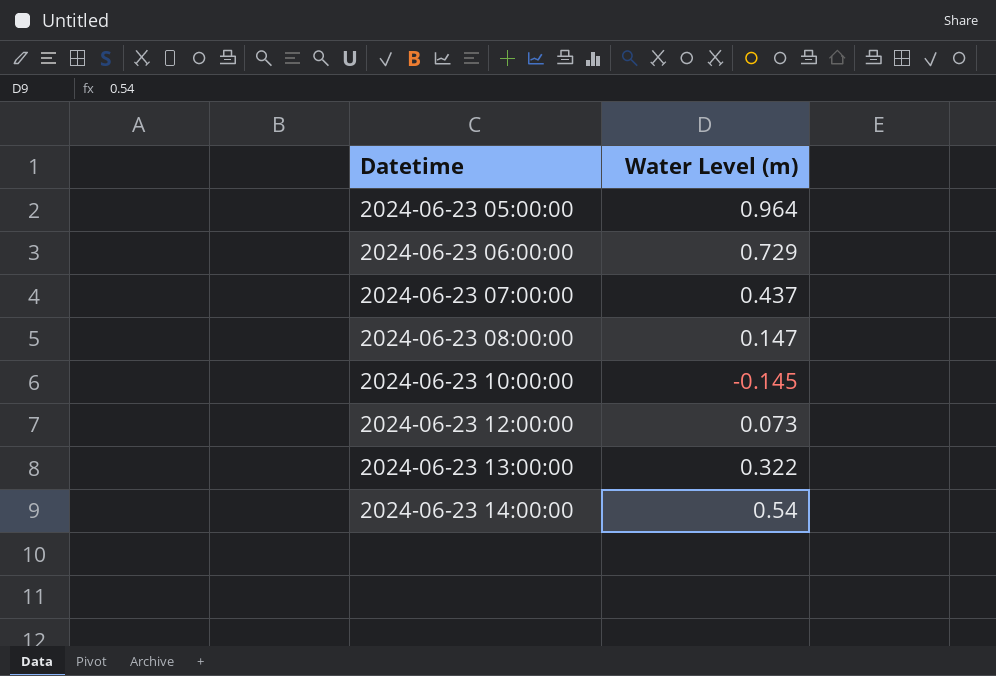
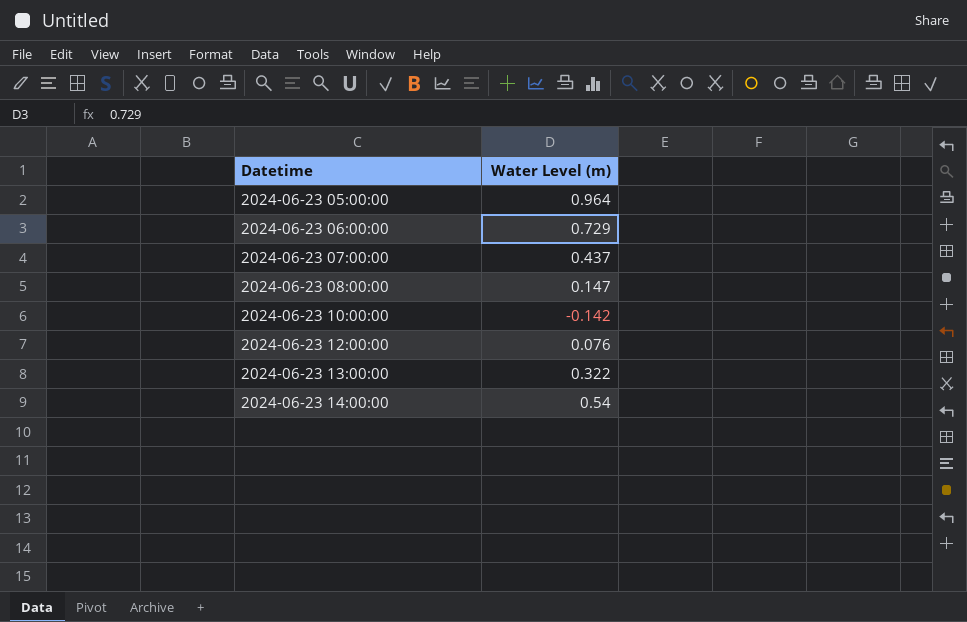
2024-06-23 10:00:00 | Water Level (m): -0.145 -> -0.142
2024-06-23 12:00:00 | Water Level (m): 0.073 -> 0.076

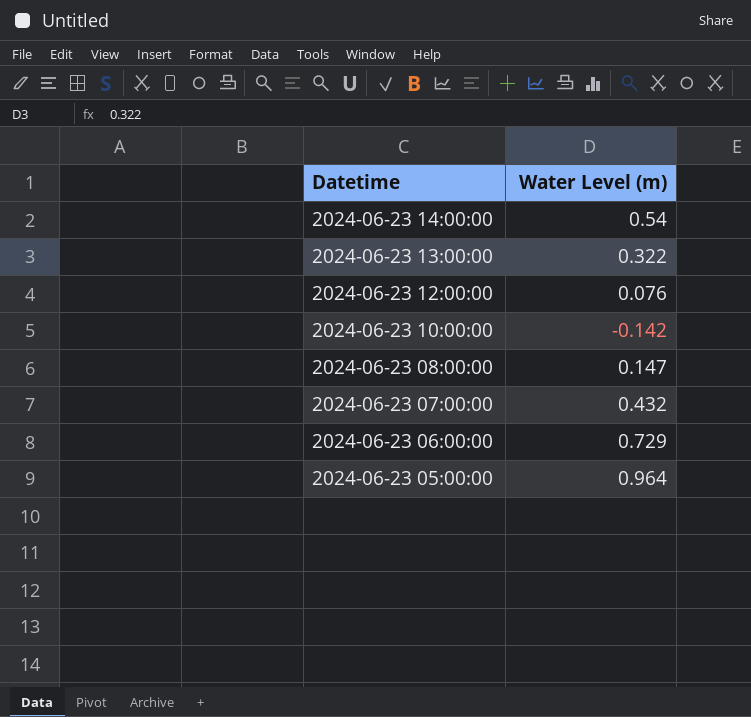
row order: Datetime ascending -> Datetime descending
2024-06-23 07:00:00 | Water Level (m): 0.437 -> 0.432

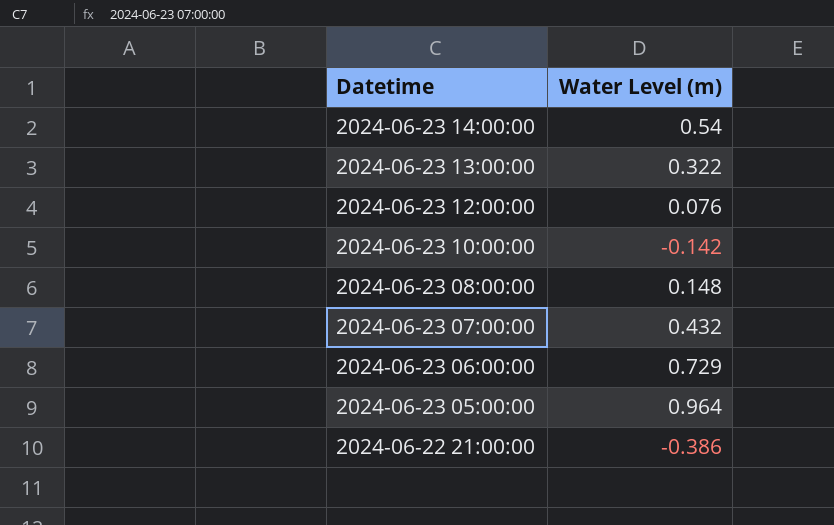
2024-06-23 08:00:00 | Water Level (m): 0.147 -> 0.148
row 2024-06-22 21:00:00: none -> -0.386

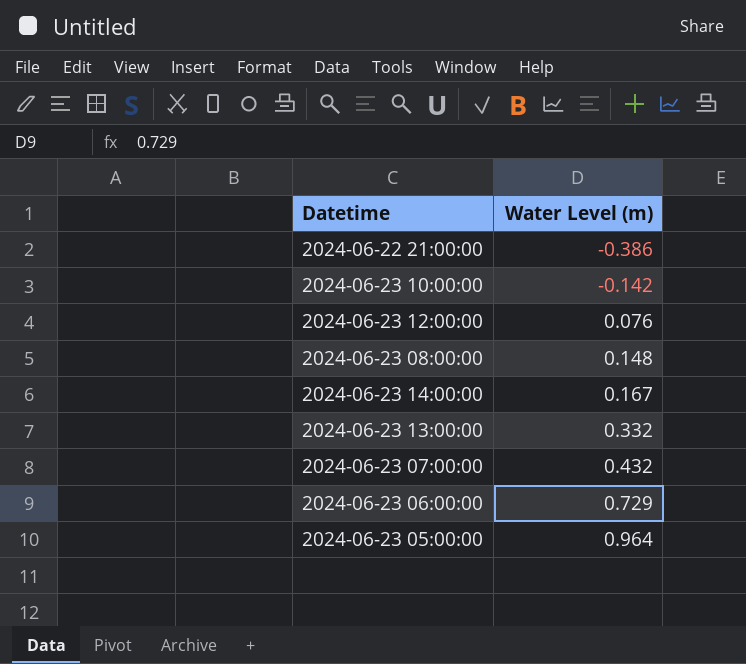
row order: Datetime descending -> Water Level (m) ascending
2024-06-23 14:00:00 | Water Level (m): 0.54 -> 0.167
2024-06-23 13:00:00 | Water Level (m): 0.322 -> 0.332

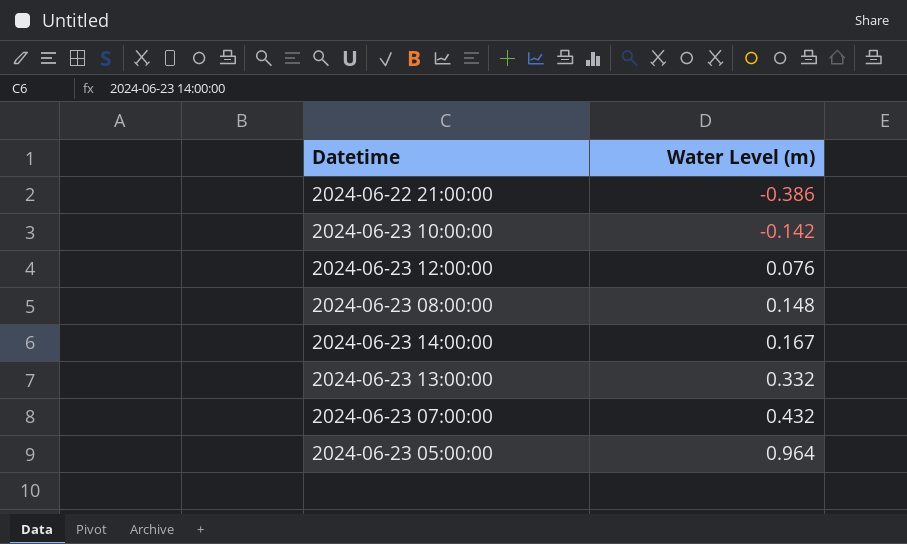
row 2024-06-23 06:00:00: 0.729 -> none

